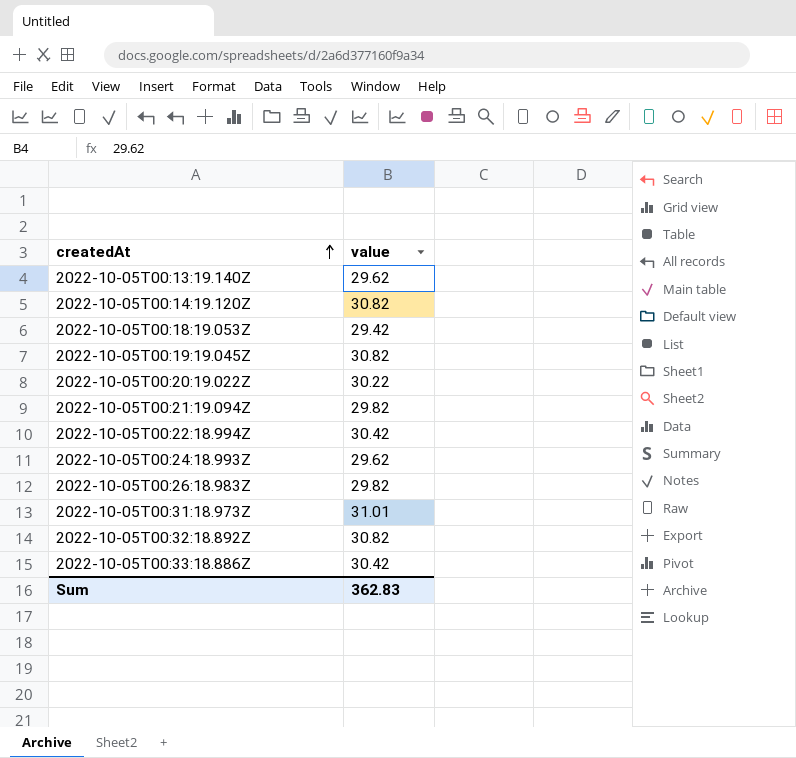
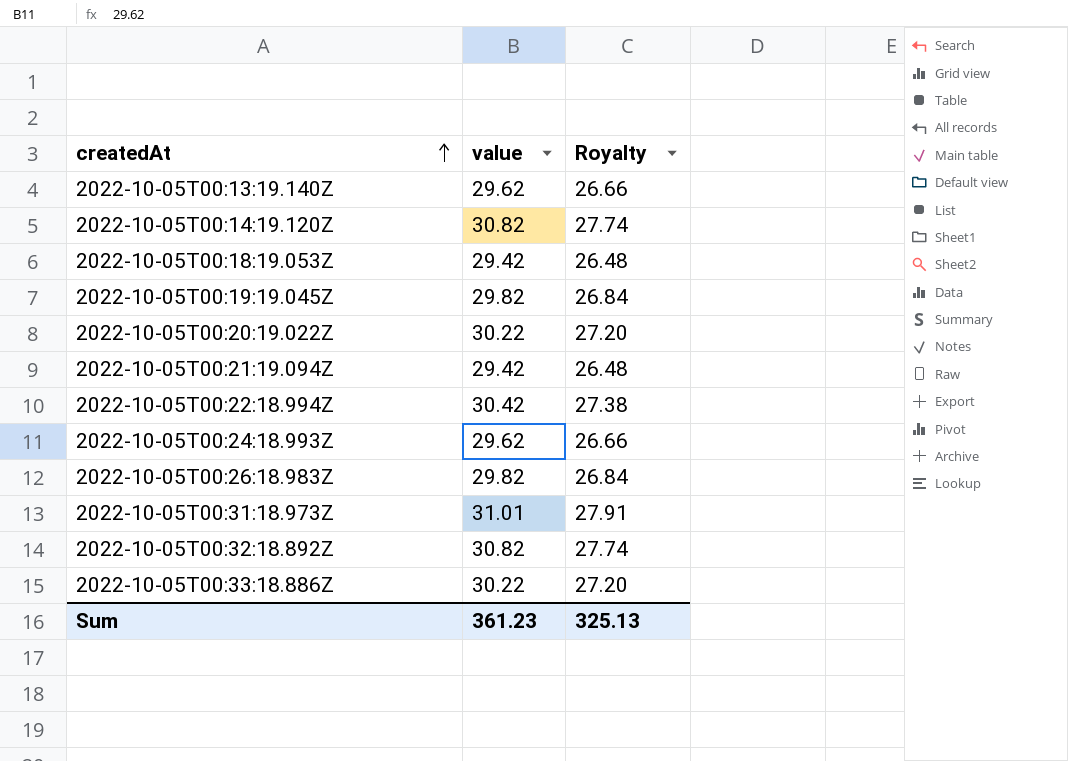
column Royalty | formula: none -> [value] * 0.9
2022-10-05T00:19:19.045Z | value: 30.82 -> 29.82
2022-10-05T00:21:19.094Z | value: 29.82 -> 29.42
2022-10-05T00:33:18.886Z | value: 30.42 -> 30.22
Sum | value: 362.83 -> 361.23

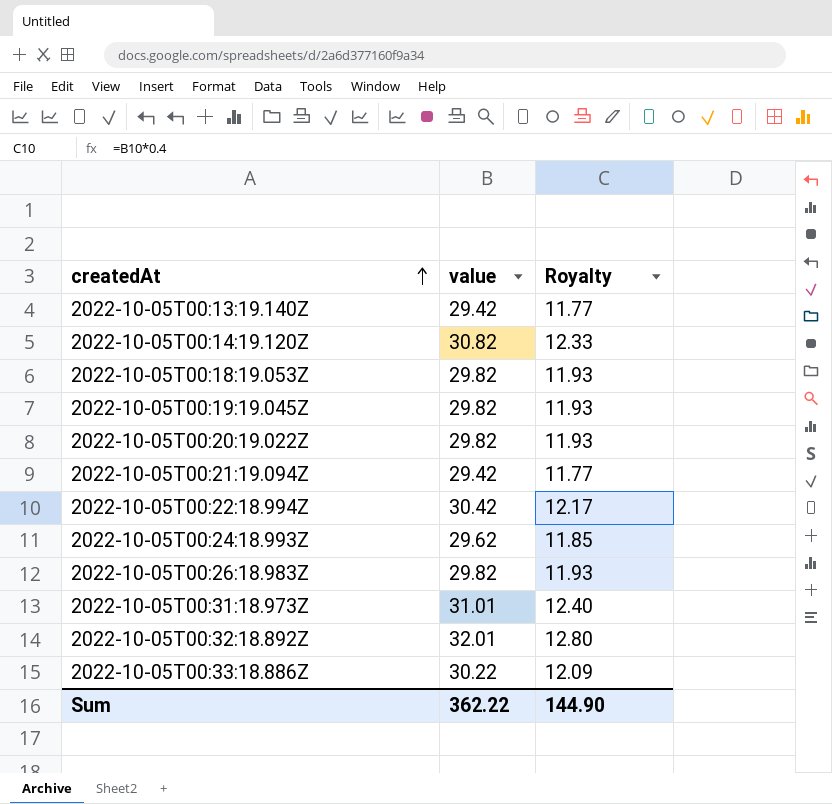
column Royalty | formula: [value] * 0.9 -> [value] * 0.4
2022-10-05T00:13:19.140Z | value: 29.62 -> 29.42
2022-10-05T00:18:19.053Z | value: 29.42 -> 29.82
2022-10-05T00:20:19.022Z | value: 30.22 -> 29.82
2022-10-05T00:32:18.892Z | value: 30.82 -> 32.01
Sum | value: 361.23 -> 362.22
Sum | Royalty: 325.13 -> 144.90

